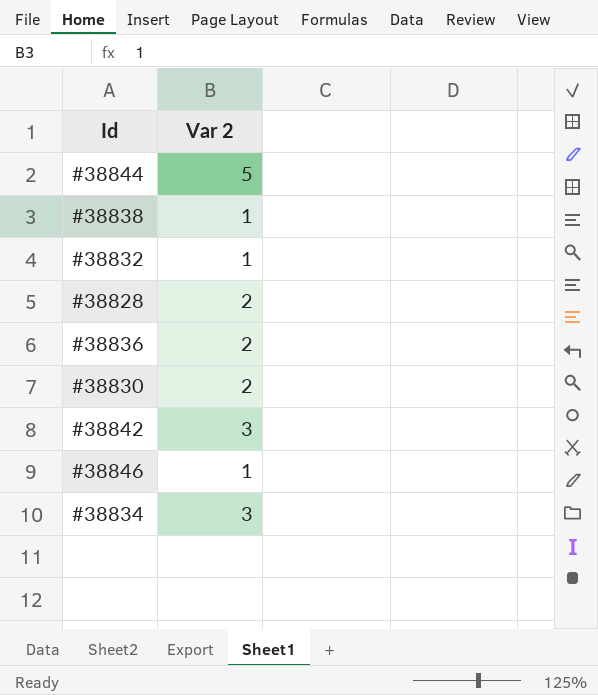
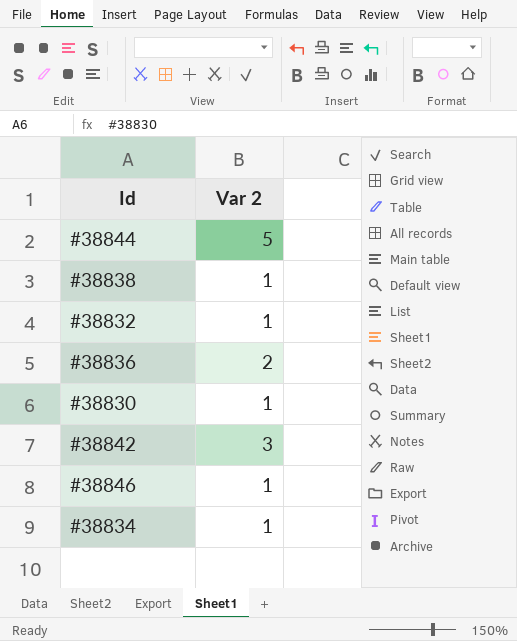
row #38828: 2 -> none
#38830 | Var 2: 2 -> 1
#38834 | Var 2: 3 -> 1

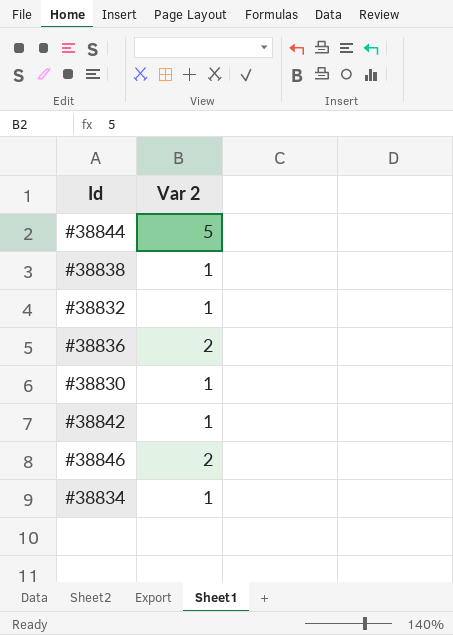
#38842 | Var 2: 3 -> 1
#38846 | Var 2: 1 -> 2

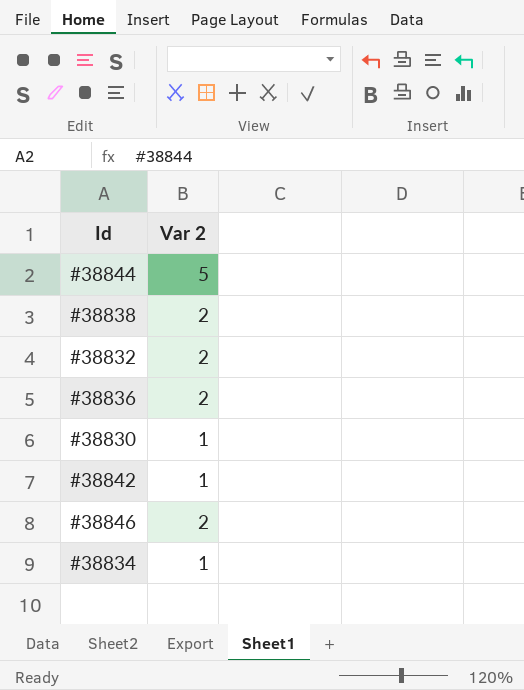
#38838 | Var 2: 1 -> 2
#38832 | Var 2: 1 -> 2

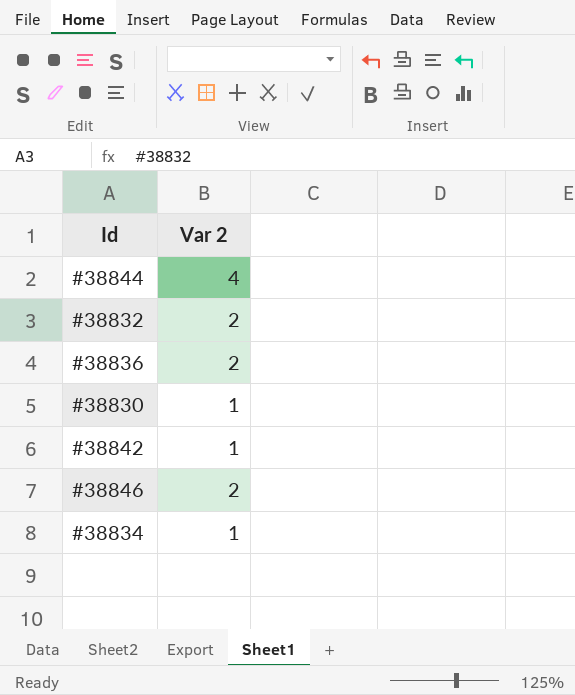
row #38838: 2 -> none
#38844 | Var 2: 5 -> 4

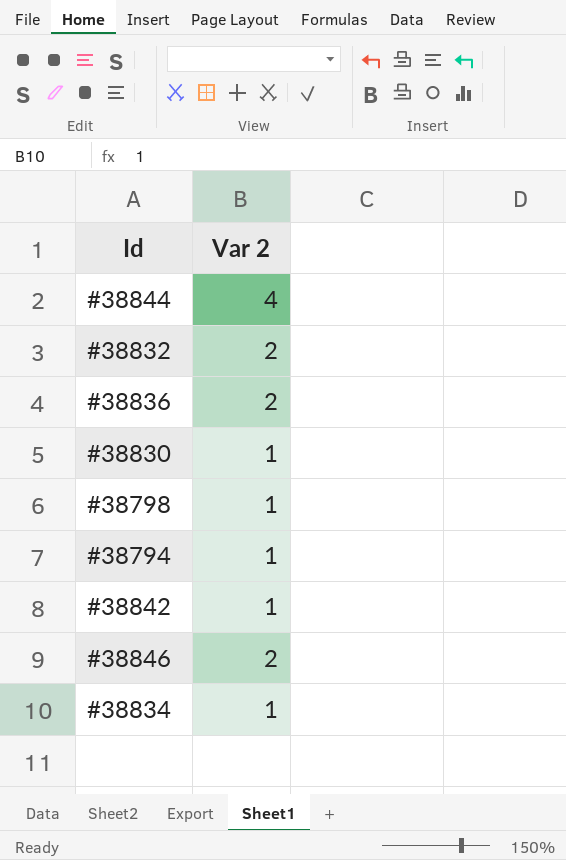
row #38798: none -> 1
row #38794: none -> 1

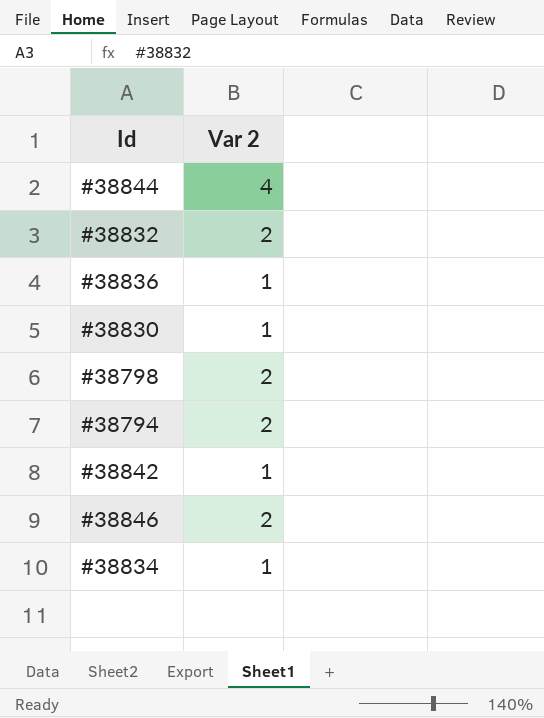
#38836 | Var 2: 2 -> 1
#38798 | Var 2: 1 -> 2
#38794 | Var 2: 1 -> 2

